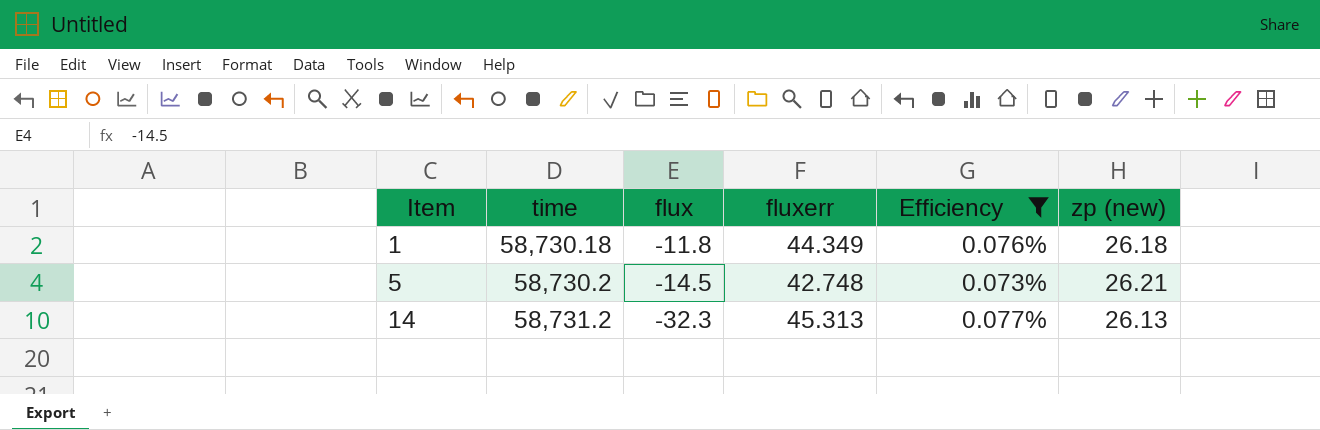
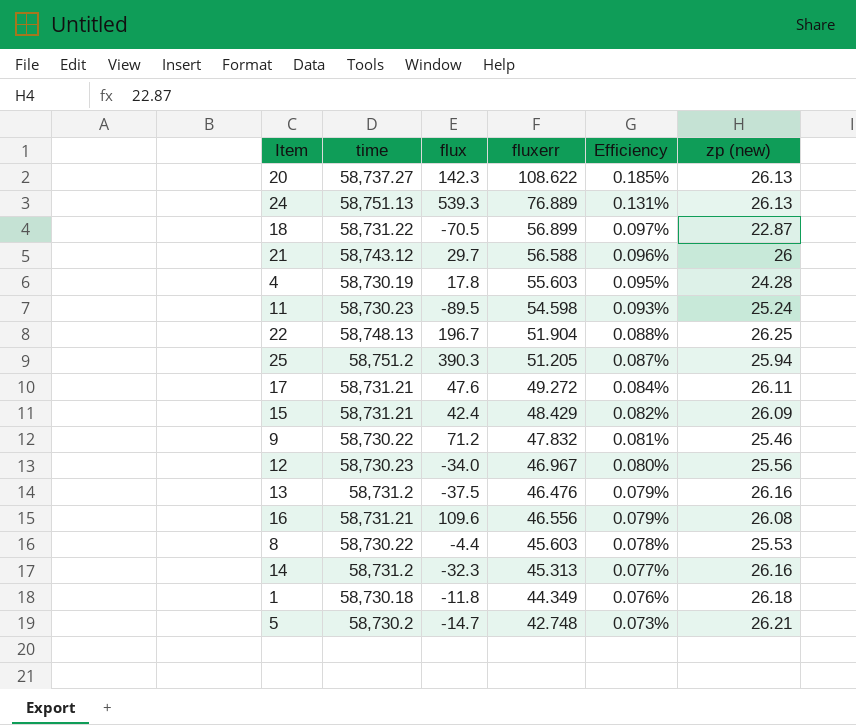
filter: Efficiency <= 0.077% -> none
row order: Item ascending -> Efficiency descending
14 | zp (new): 26.13 -> 26.16
5 | flux: -14.5 -> -14.7

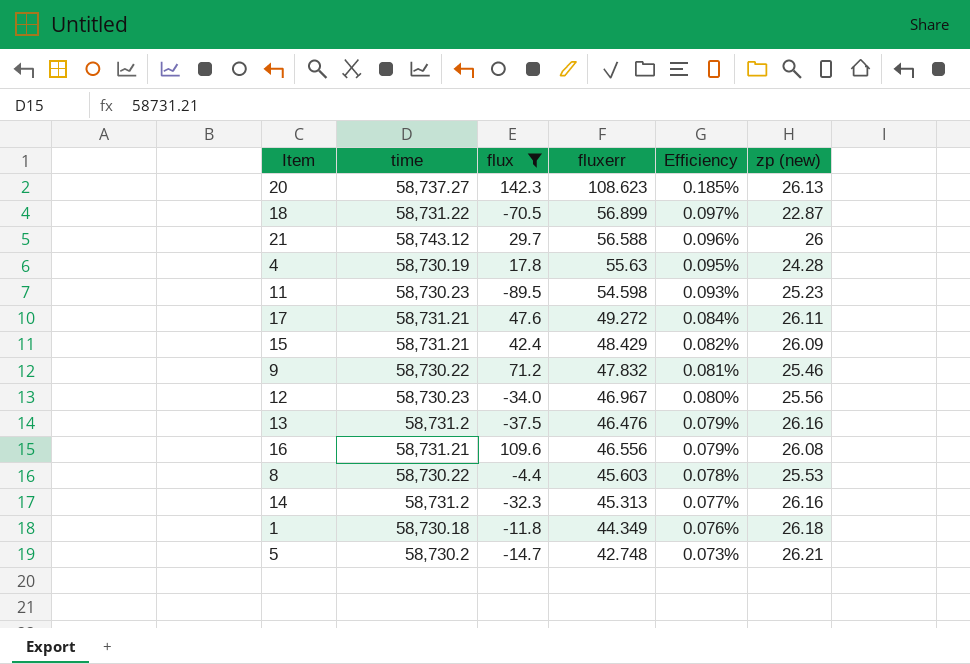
filter: none -> flux <= 142.3
20 | fluxerr: 108.622 -> 108.623
4 | fluxerr: 55.603 -> 55.63
11 | zp (new): 25.24 -> 25.23

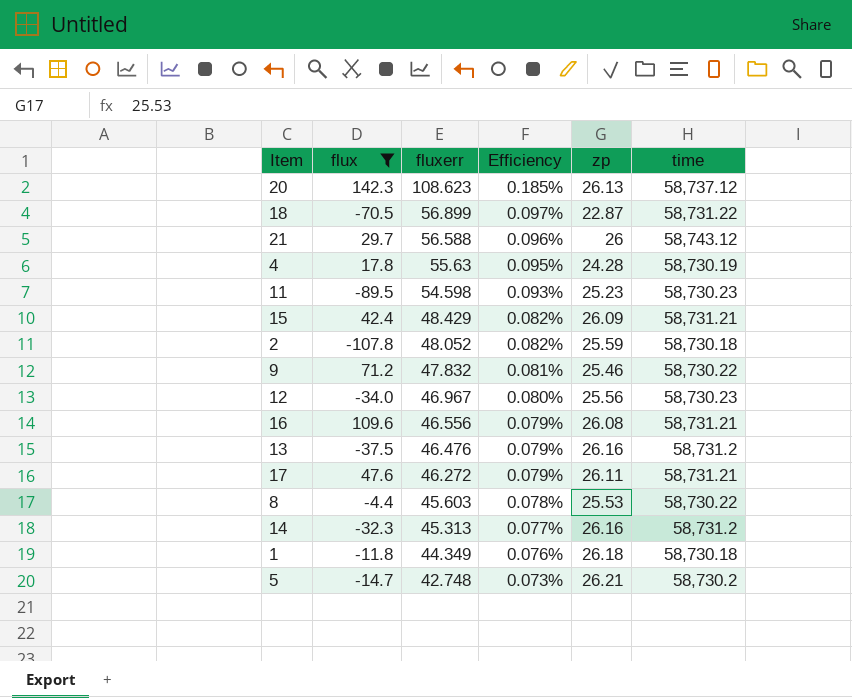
row order: Efficiency descending -> fluxerr descending
column name: zp (new) -> zp
column time | position: 2 -> 6
20 | time: 58,737.27 -> 58,737.12
row 2: none -> -107.8 | 48.052 | 0.082% | 25.59 | 58,730.18
17 | fluxerr: 49.272 -> 46.272
17 | Efficiency: 0.084% -> 0.079%

